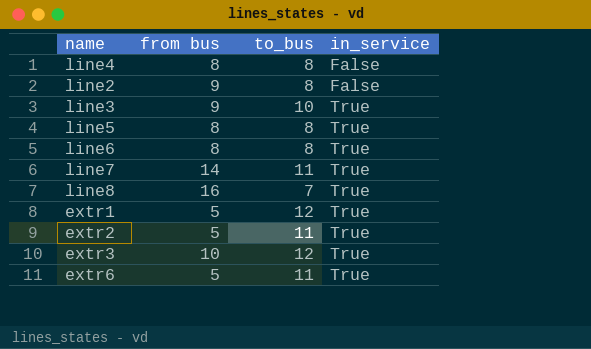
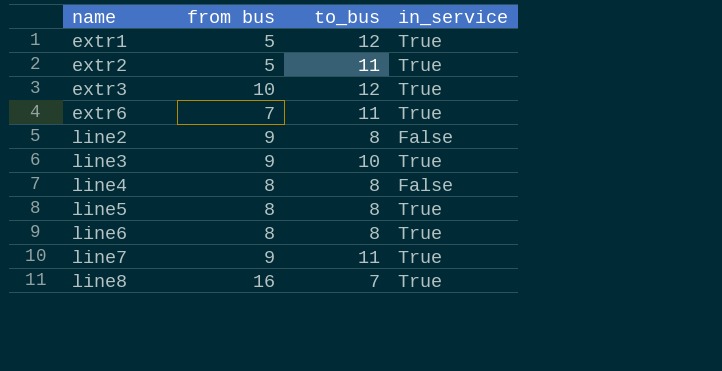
row order: in_service ascending -> name ascending
extr6 | from bus: 5 -> 7
line7 | from bus: 14 -> 9

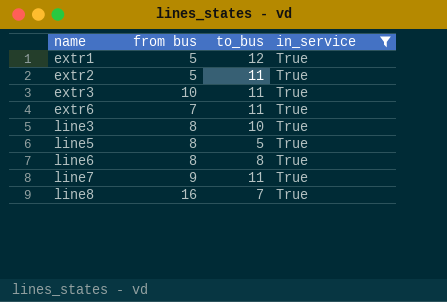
filter: none -> in_service = True
extr3 | to_bus: 12 -> 11
line3 | from bus: 9 -> 8
line5 | to_bus: 8 -> 5

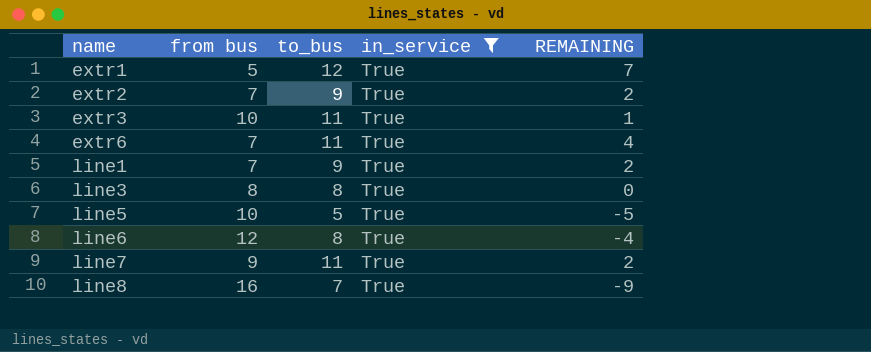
column REMAINING | formula: none -> [to_bus] - [from bus]
extr2 | from bus: 5 -> 7
extr2 | to_bus: 11 -> 9
row line1: none -> 7 | 9 | True | 2
line3 | to_bus: 10 -> 8
line5 | from bus: 8 -> 10
line6 | from bus: 8 -> 12

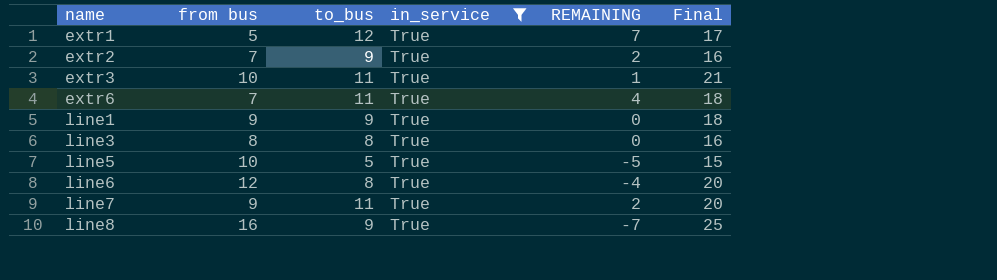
column Final | formula: none -> [from bus] + [to_bus]
line1 | from bus: 7 -> 9
line1 | REMAINING: 2 -> 0
line8 | to_bus: 7 -> 9
line8 | REMAINING: -9 -> -7

